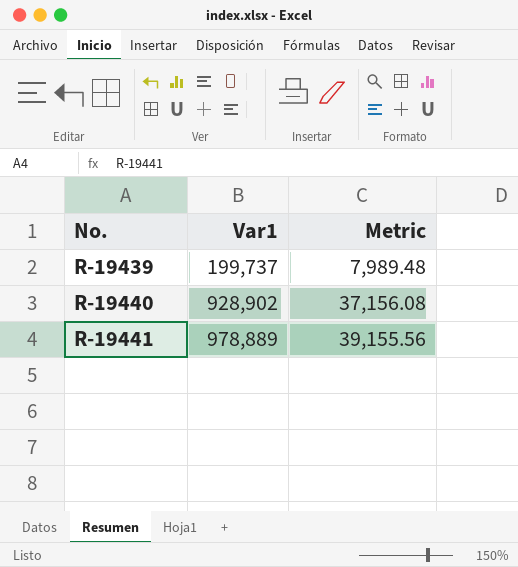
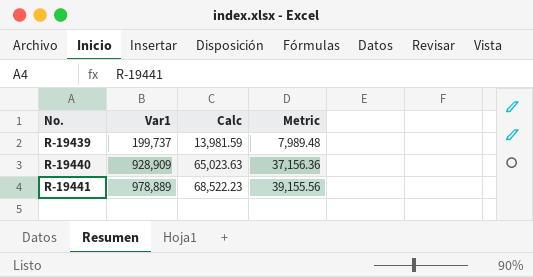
column Calc | formula: none -> [Var1] * 0.07
R-19440 | Var1: 928,902 -> 928,909
R-19440 | Metric: 37,156.08 -> 37,156.36

